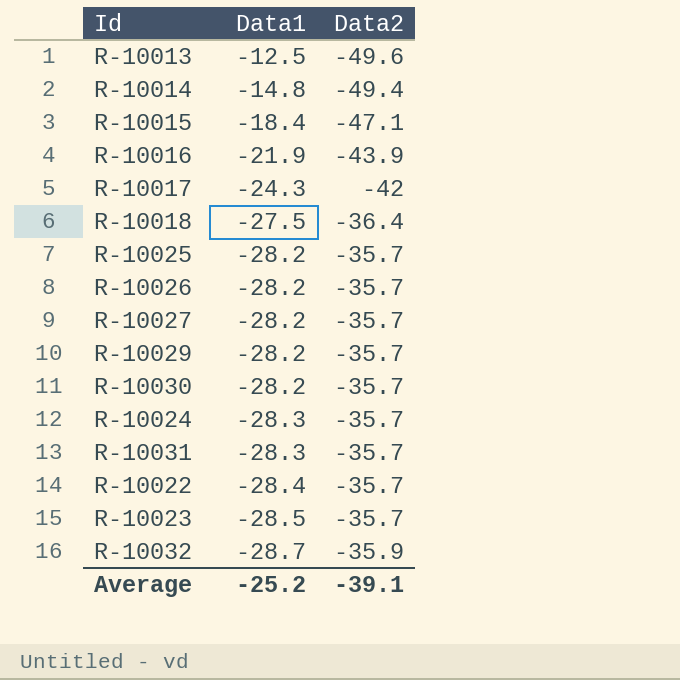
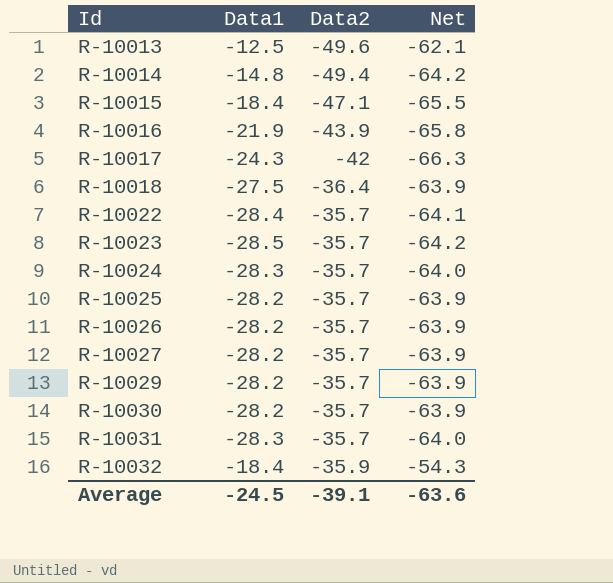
row order: Data1 descending -> Id ascending
column Net | formula: none -> [Data1] + [Data2]
R-10032 | Data1: -28.7 -> -18.4
Average | Data1: -25.2 -> -24.5

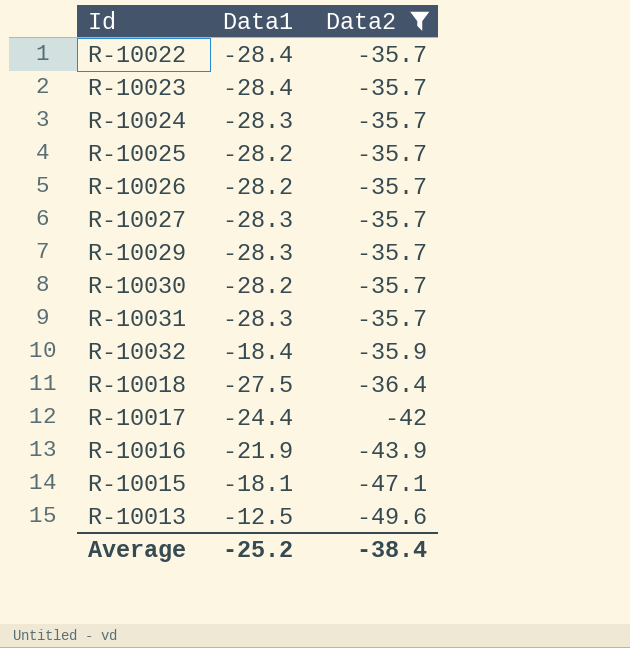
filter: none -> Data2 != -49.4
row order: Id ascending -> Data2 descending
column Net | formula: [Data1] + [Data2] -> none
R-10023 | Data1: -28.5 -> -28.4
R-10027 | Data1: -28.2 -> -28.3
R-10029 | Data1: -28.2 -> -28.3
R-10017 | Data1: -24.3 -> -24.4
R-10015 | Data1: -18.4 -> -18.1
Average | Data1: -24.5 -> -25.2
Average | Data2: -39.1 -> -38.4

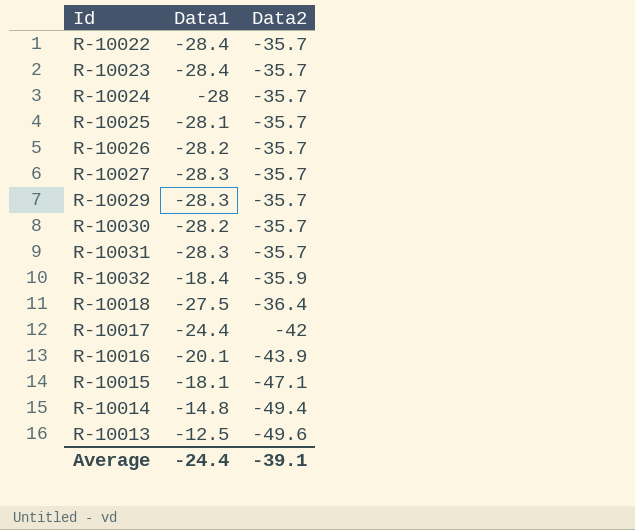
filter: Data2 != -49.4 -> none
R-10024 | Data1: -28.3 -> -28
R-10025 | Data1: -28.2 -> -28.1
R-10016 | Data1: -21.9 -> -20.1
Average | Data1: -25.2 -> -24.4
Average | Data2: -38.4 -> -39.1

